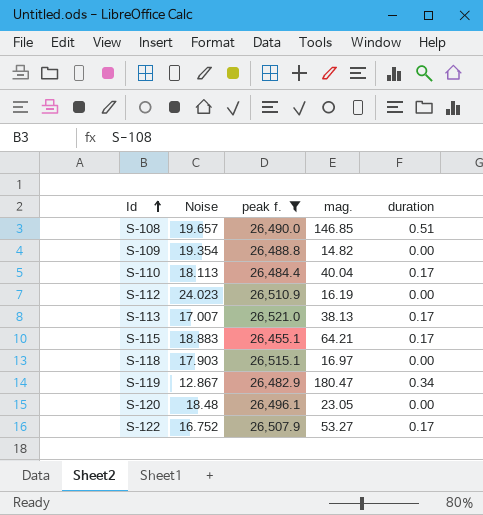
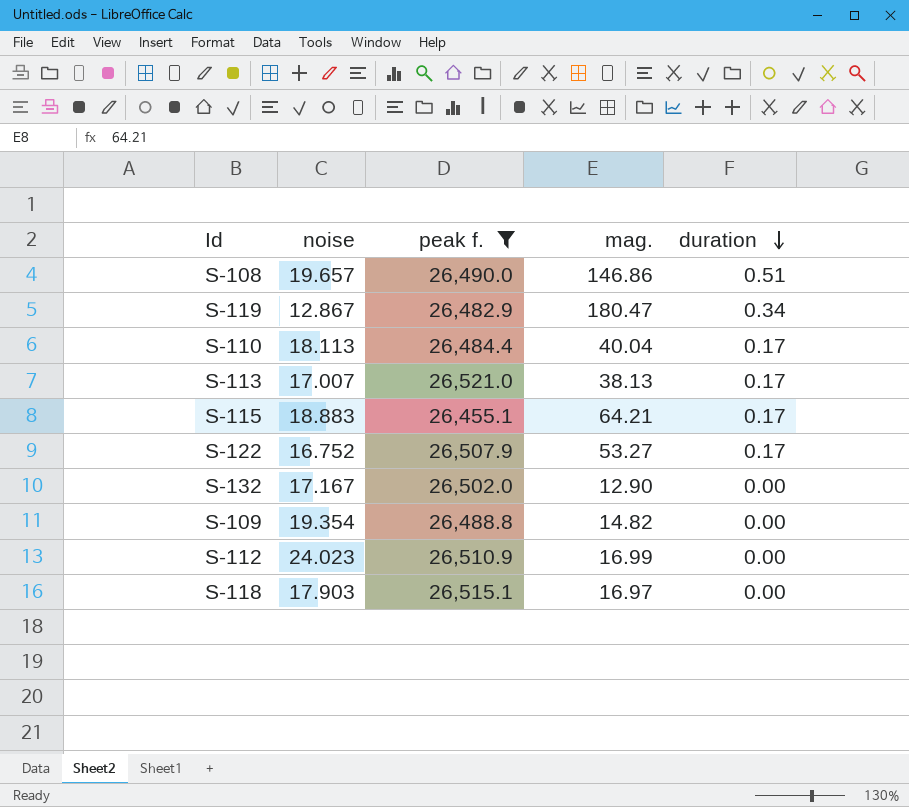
row order: Id ascending -> duration descending
column name: Noise -> noise
row S-120: 18.48 | 26,496.1 | 23.05 | 0.00 -> none
S-108 | mag.: 146.85 -> 146.86
row S-132: none -> 17.167 | 26,502.0 | 12.90 | 0.00
S-112 | mag.: 16.19 -> 16.99

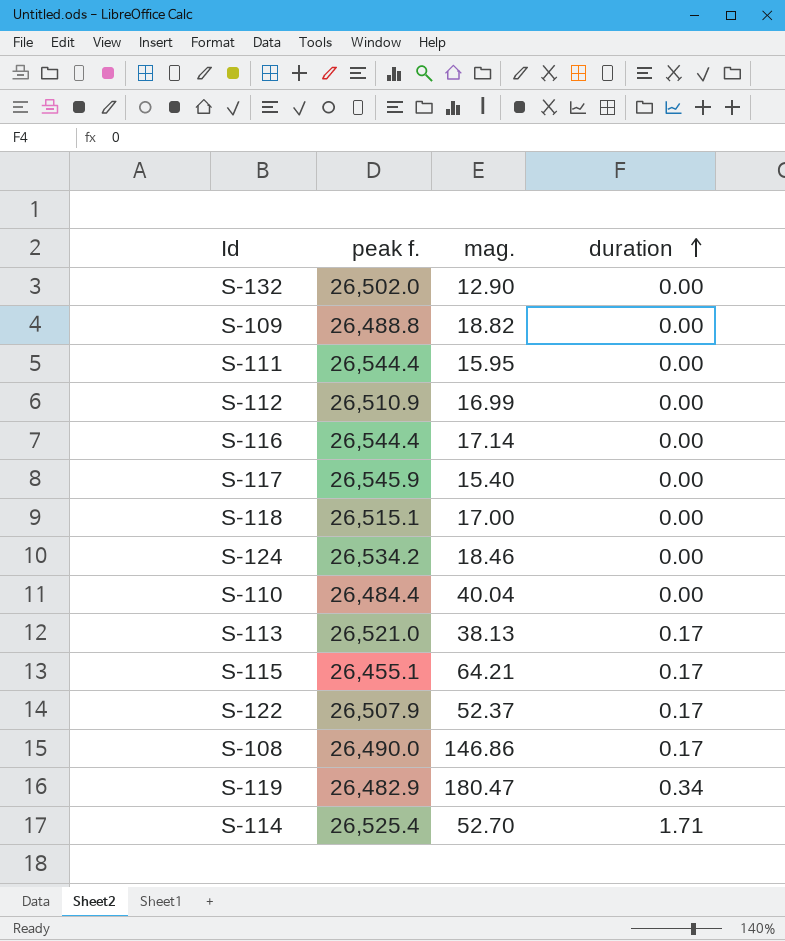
filter: peak f. <= 26,521.0 -> none
row order: duration descending -> duration ascending
column noise | position: 2 -> none
S-109 | mag.: 14.82 -> 18.82
S-118 | mag.: 16.97 -> 17.00
S-110 | duration: 0.17 -> 0.00
S-122 | mag.: 53.27 -> 52.37
S-108 | duration: 0.51 -> 0.17

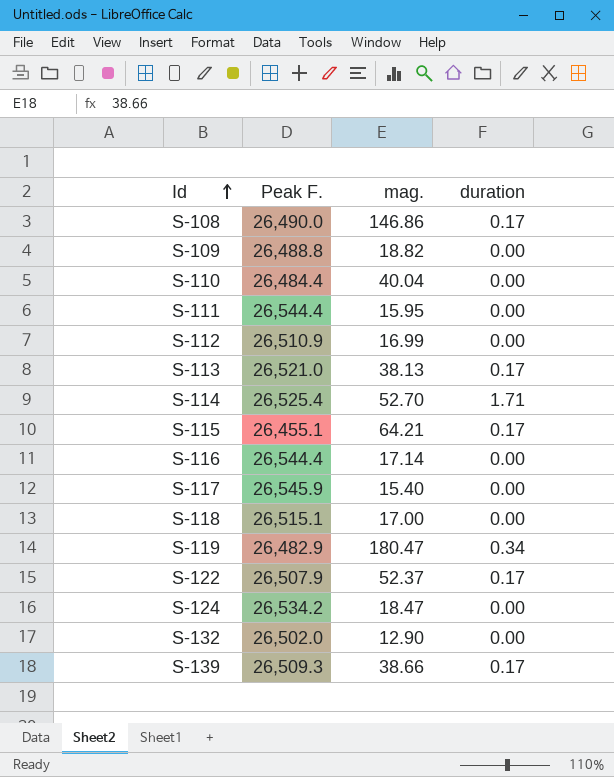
row order: duration ascending -> Id ascending
column name: peak f. -> Peak F.
S-124 | mag.: 18.46 -> 18.47
row S-139: none -> 26,509.3 | 38.66 | 0.17

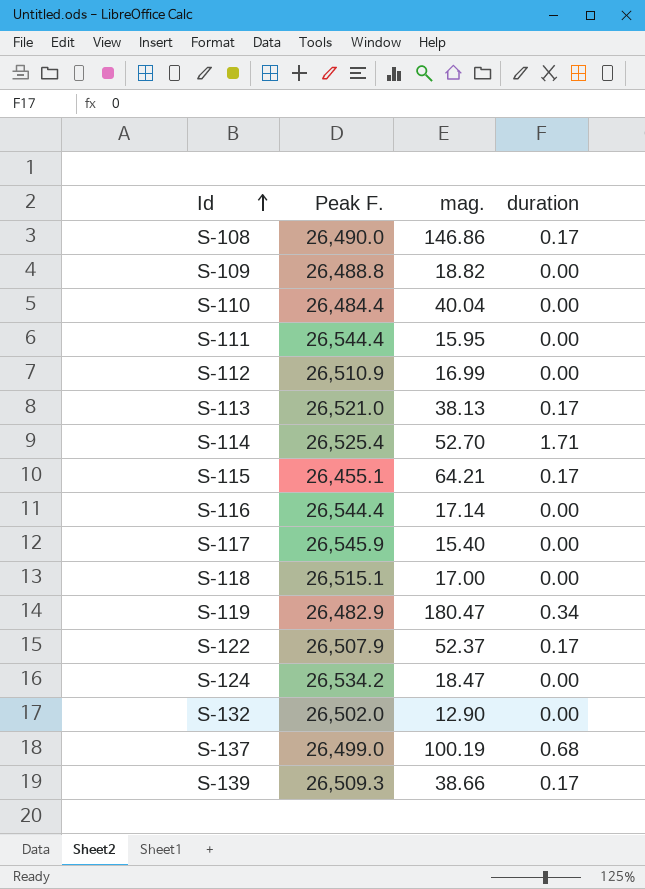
row S-137: none -> 26,499.0 | 100.19 | 0.68

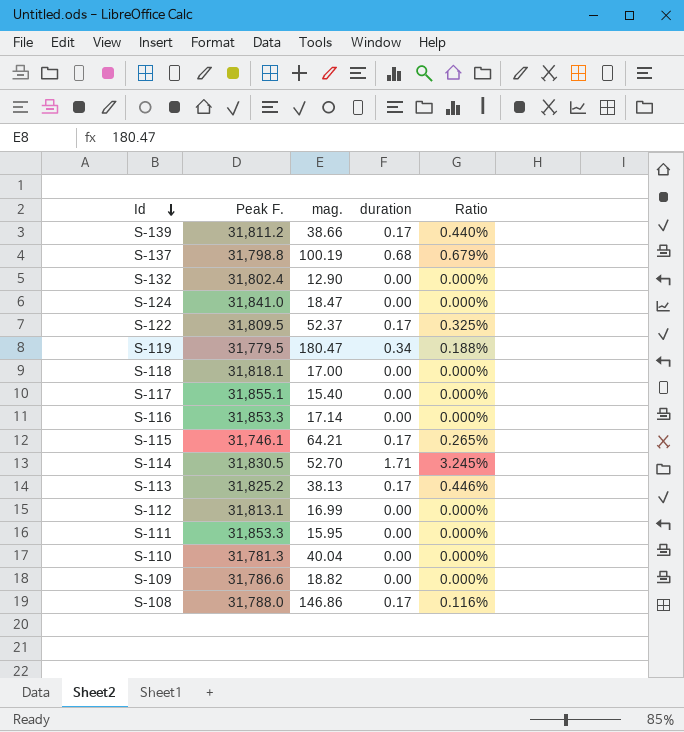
row order: Id ascending -> Id descending
column Ratio | formula: none -> [duration] / [mag.]
S-139 | Peak F.: 26,509.3 -> 31,811.2
S-137 | Peak F.: 26,499.0 -> 31,798.8
S-132 | Peak F.: 26,502.0 -> 31,802.4
S-124 | Peak F.: 26,534.2 -> 31,841.0
S-122 | Peak F.: 26,507.9 -> 31,809.5
S-119 | Peak F.: 26,482.9 -> 31,779.5
S-118 | Peak F.: 26,515.1 -> 31,818.1
S-117 | Peak F.: 26,545.9 -> 31,855.1
S-116 | Peak F.: 26,544.4 -> 31,853.3
S-115 | Peak F.: 26,455.1 -> 31,746.1
S-114 | Peak F.: 26,525.4 -> 31,830.5
S-113 | Peak F.: 26,521.0 -> 31,825.2
S-112 | Peak F.: 26,510.9 -> 31,813.1
S-111 | Peak F.: 26,544.4 -> 31,853.3
S-110 | Peak F.: 26,484.4 -> 31,781.3
S-109 | Peak F.: 26,488.8 -> 31,786.6
S-108 | Peak F.: 26,490.0 -> 31,788.0

